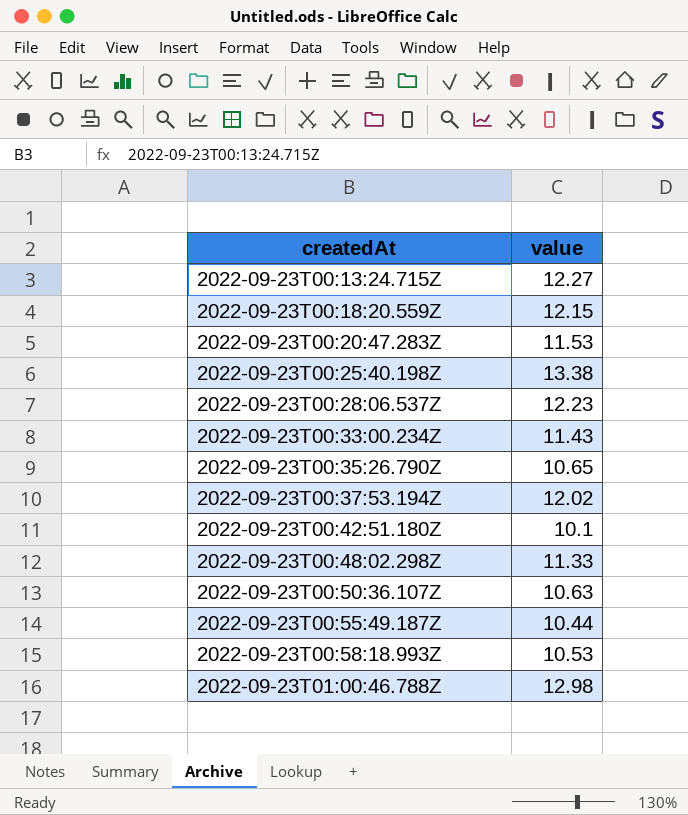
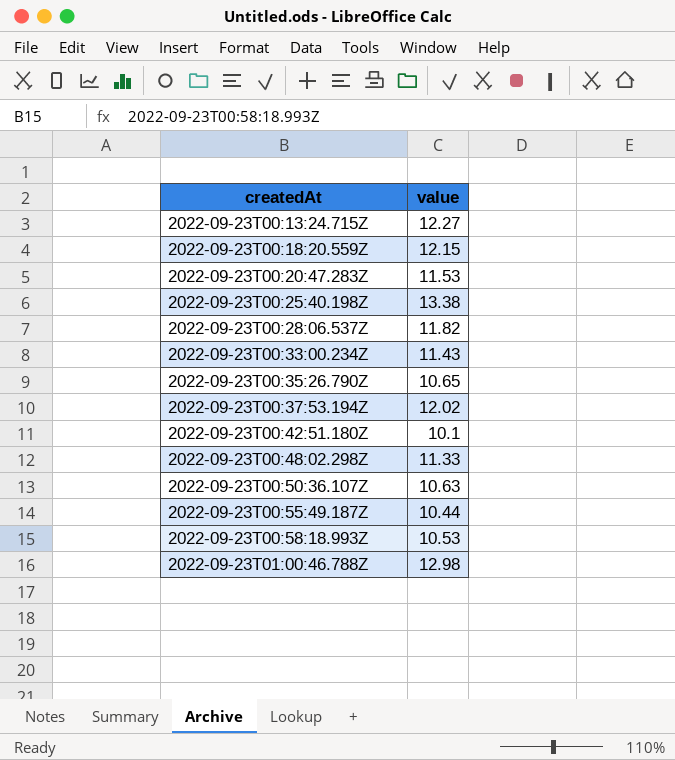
2022-09-23T00:28:06.537Z | value: 12.23 -> 11.82

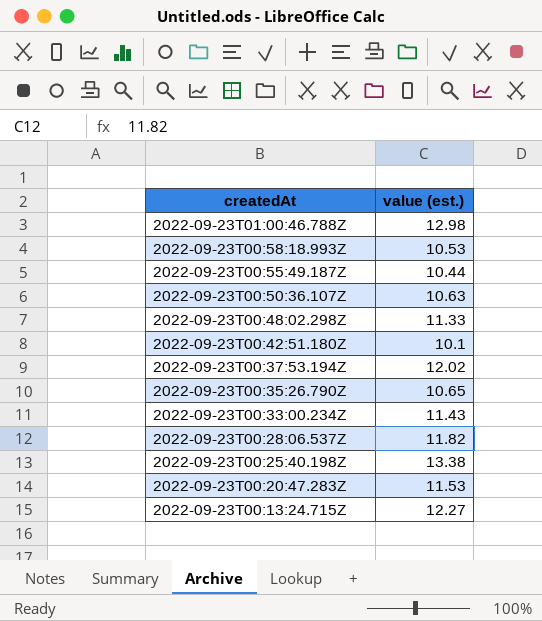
row order: createdAt ascending -> createdAt descending
column name: value -> value (est.)
row 2022-09-23T00:18:20.559Z: 12.15 -> none

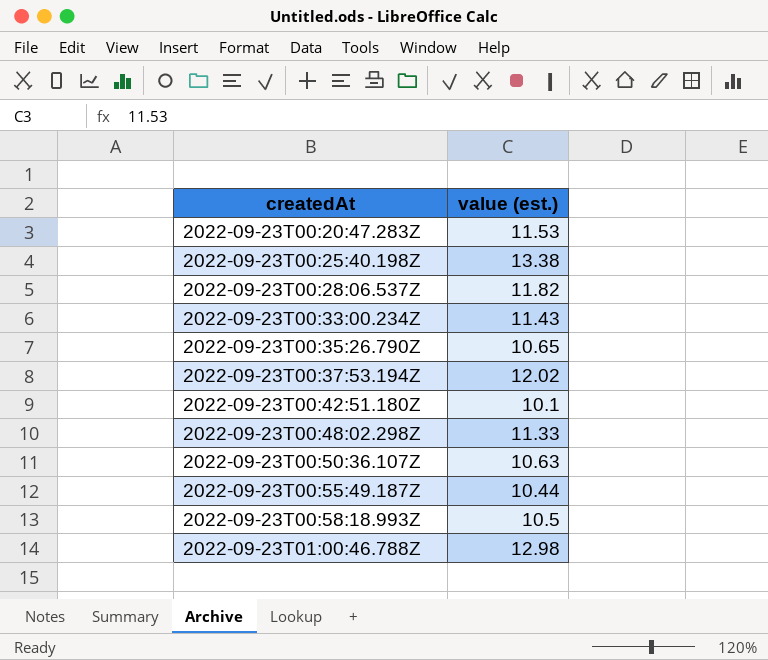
row order: createdAt descending -> createdAt ascending
row 2022-09-23T00:13:24.715Z: 12.27 -> none
2022-09-23T00:58:18.993Z | value (est.): 10.53 -> 10.5

